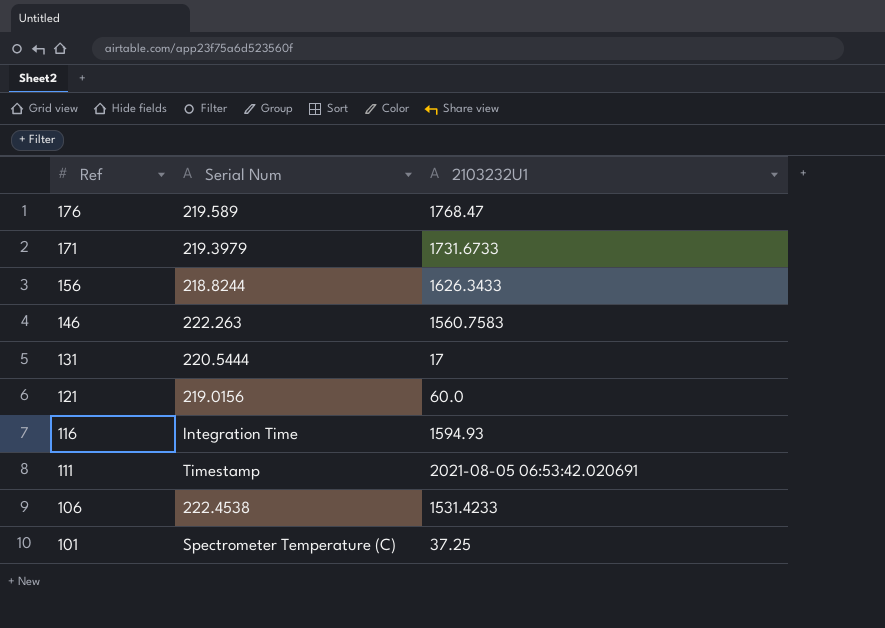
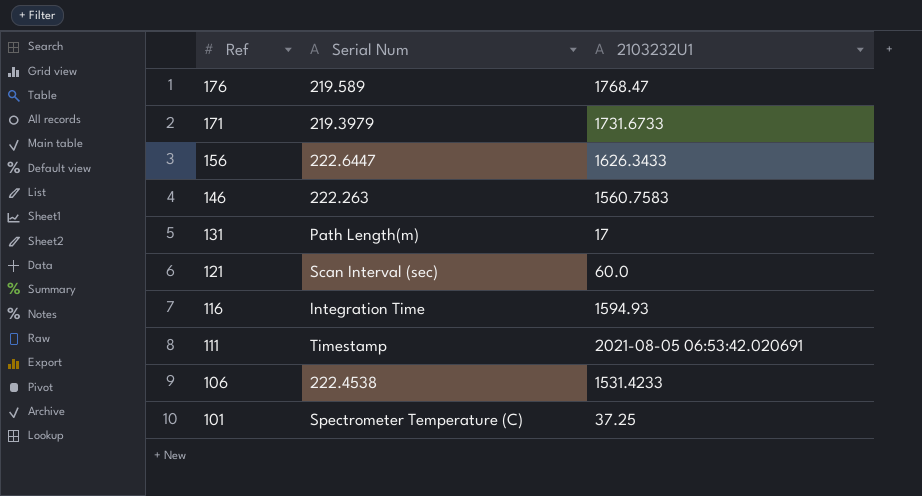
156 | Serial Num: 218.8244 -> 222.6447
131 | Serial Num: 220.5444 -> Path Length(m)
121 | Serial Num: 219.0156 -> Scan Interval (sec)

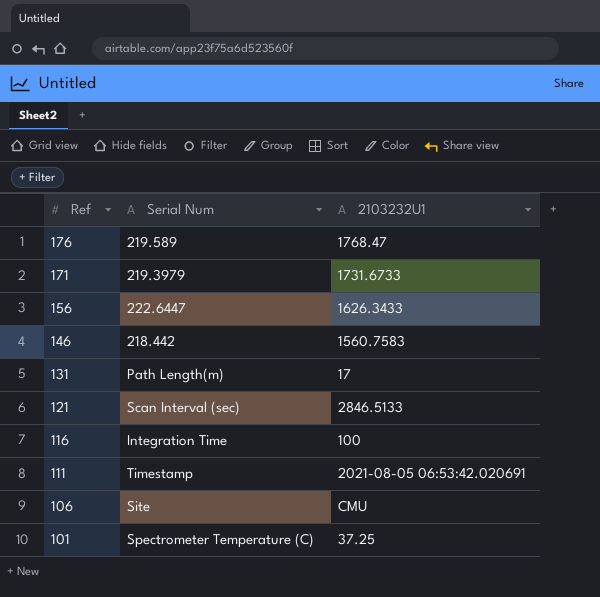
146 | Serial Num: 222.263 -> 218.442
121 | 2103232U1: 60.0 -> 2846.5133
116 | 2103232U1: 1594.93 -> 100
106 | Serial Num: 222.4538 -> Site
106 | 2103232U1: 1531.4233 -> CMU

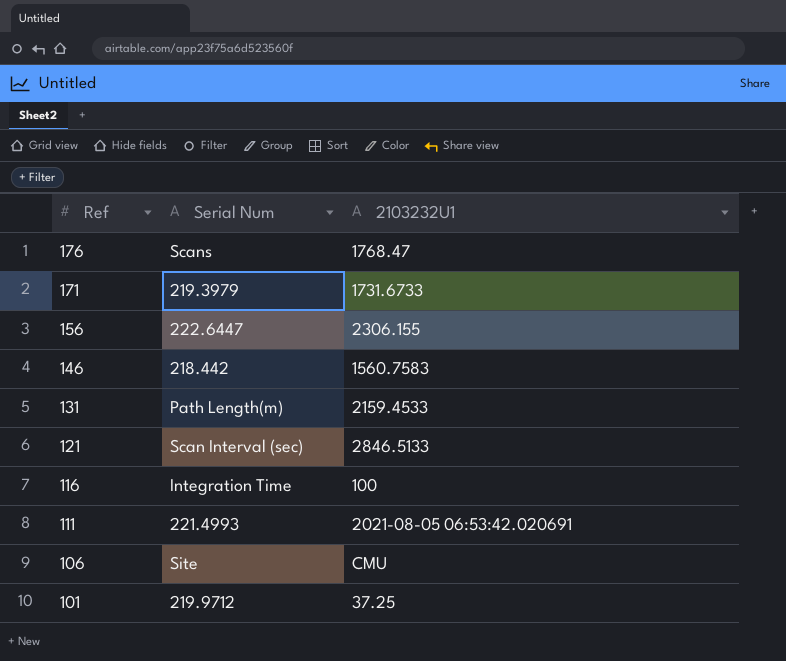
176 | Serial Num: 219.589 -> Scans
156 | 2103232U1: 1626.3433 -> 2306.155
131 | 2103232U1: 17 -> 2159.4533
111 | Serial Num: Timestamp -> 221.4993
101 | Serial Num: Spectrometer Temperature (C) -> 219.9712

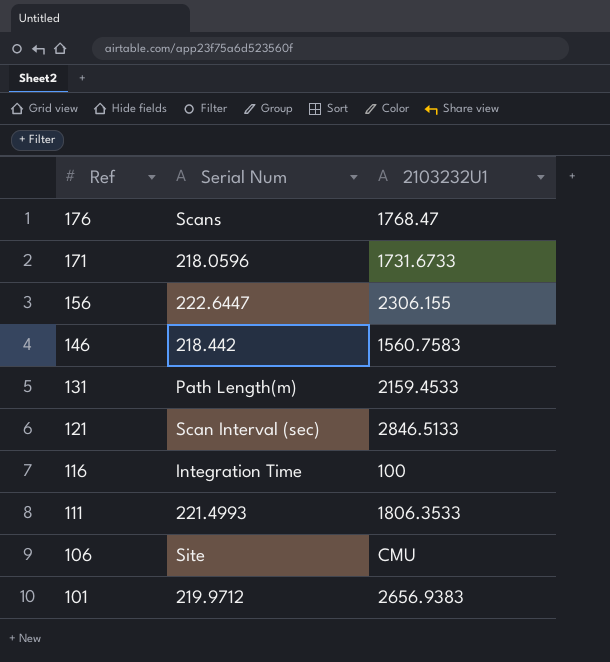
171 | Serial Num: 219.3979 -> 218.0596
111 | 2103232U1: 2021-08-05 06:53:42.020691 -> 1806.3533
101 | 2103232U1: 37.25 -> 2656.9383

